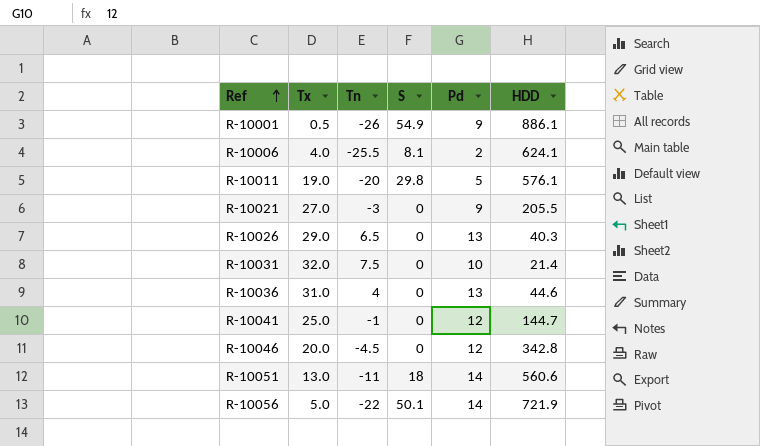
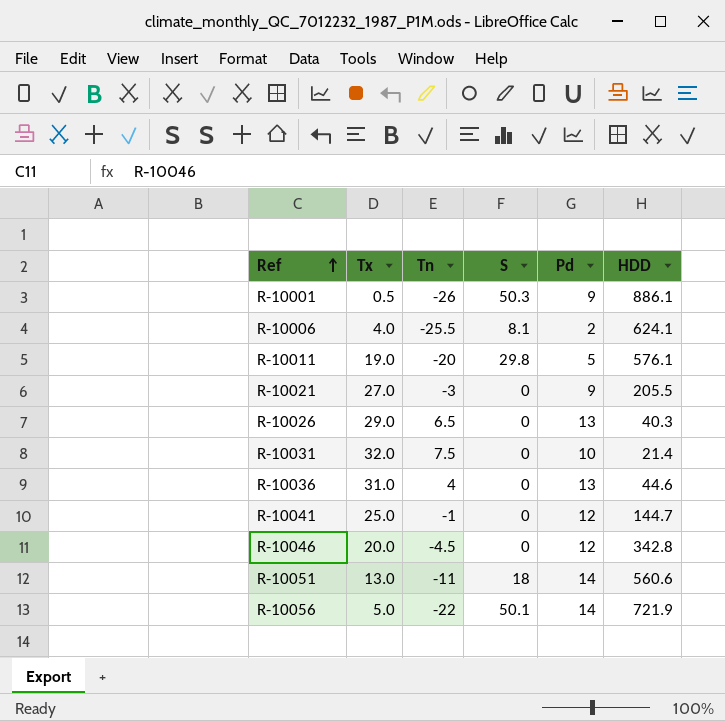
R-10001 | S: 54.9 -> 50.3

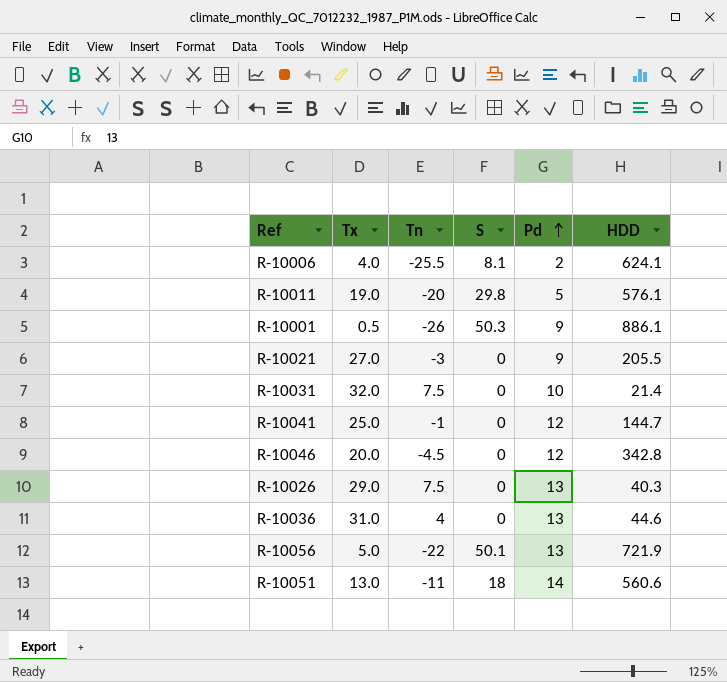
row order: Ref ascending -> Pd ascending
R-10026 | Tn: 6.5 -> 7.5
R-10056 | Pd: 14 -> 13

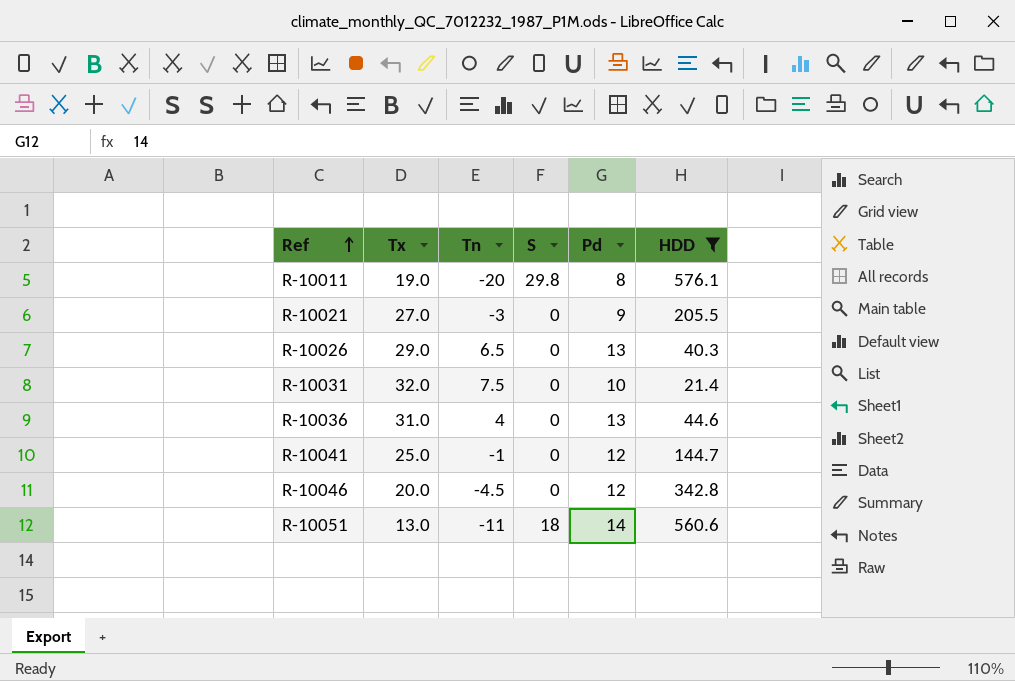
filter: none -> HDD <= 576.1
row order: Pd ascending -> Ref ascending
R-10011 | Pd: 5 -> 8
R-10026 | Tn: 7.5 -> 6.5

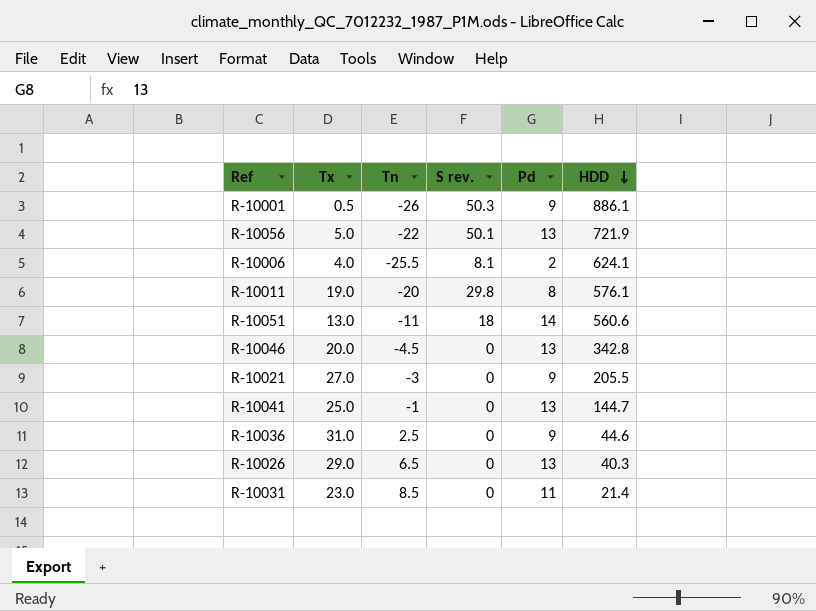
filter: HDD <= 576.1 -> none
row order: Ref ascending -> HDD descending
column name: S -> S rev.
R-10046 | Pd: 12 -> 13
R-10041 | Pd: 12 -> 13
R-10036 | Tn: 4 -> 2.5
R-10036 | Pd: 13 -> 9
R-10031 | Tx: 32.0 -> 23.0
R-10031 | Tn: 7.5 -> 8.5
R-10031 | Pd: 10 -> 11

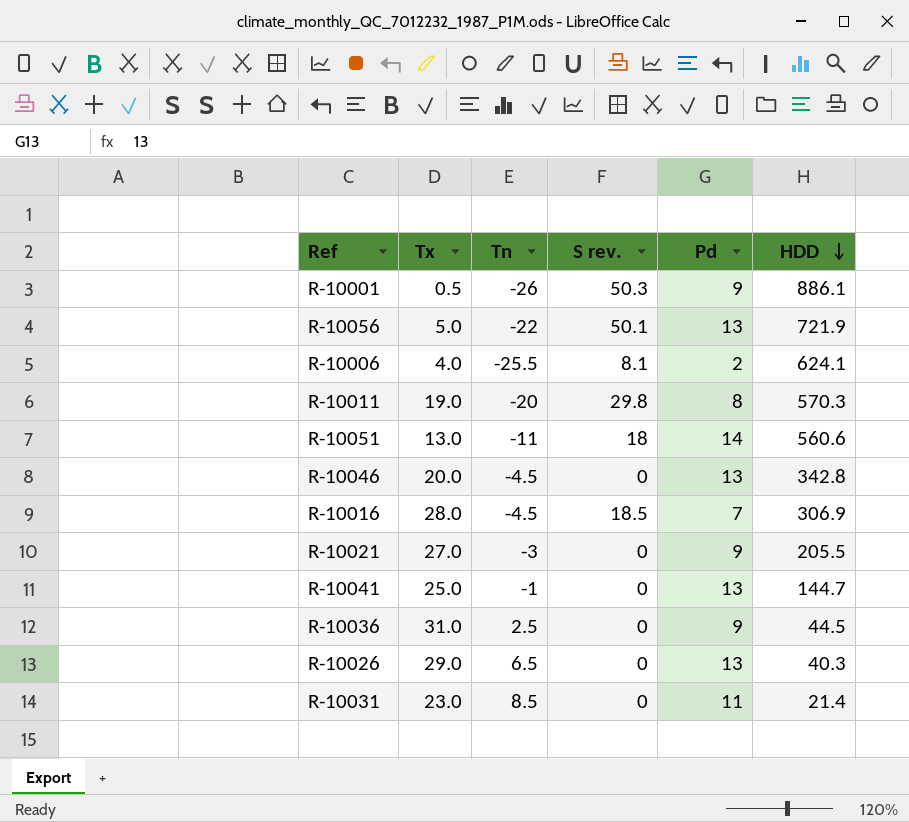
R-10011 | HDD: 576.1 -> 570.3
row R-10016: none -> 28.0 | -4.5 | 18.5 | 7 | 306.9
R-10036 | HDD: 44.6 -> 44.5

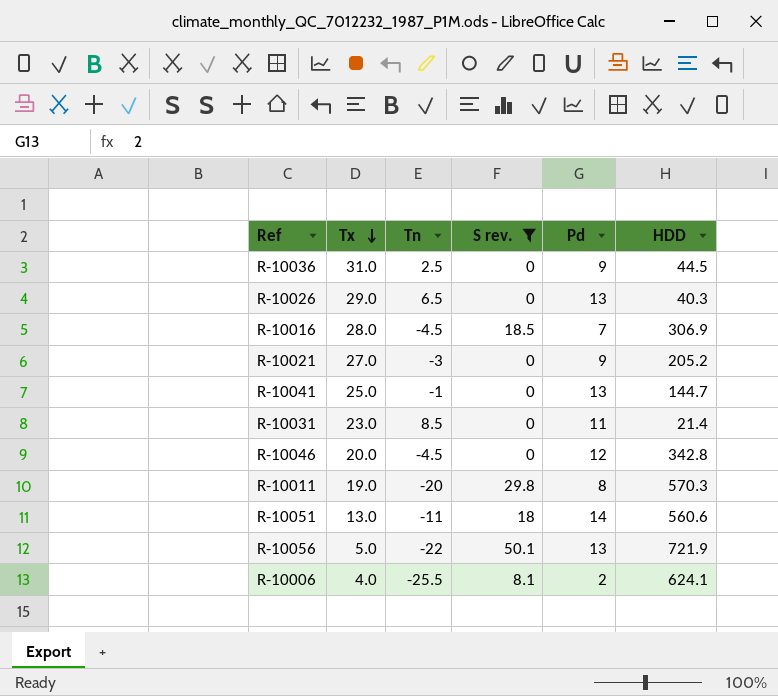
filter: none -> S rev. != 50.3
row order: HDD descending -> Tx descending
R-10021 | HDD: 205.5 -> 205.2
R-10046 | Pd: 13 -> 12

